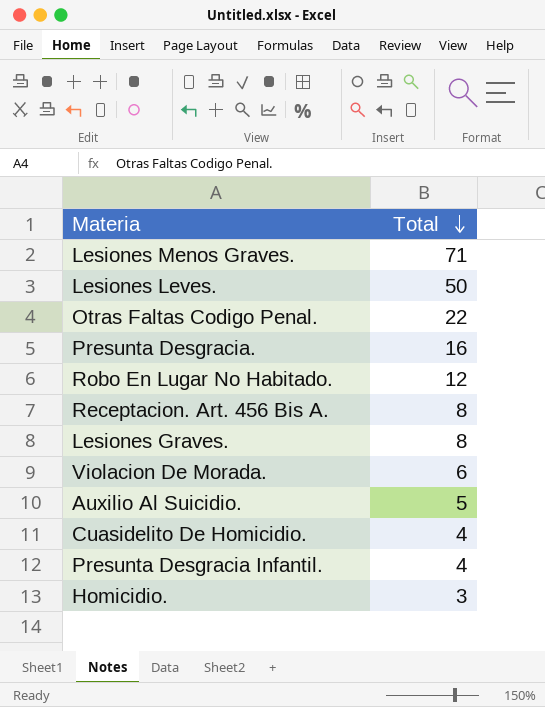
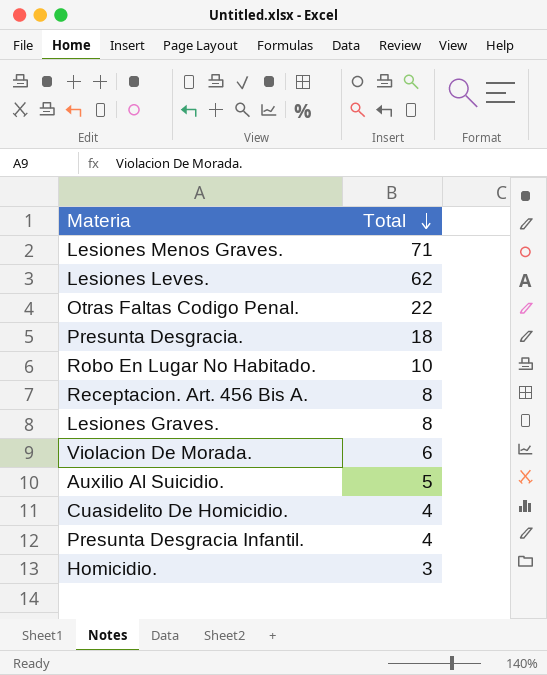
Lesiones Leves. | Total: 50 -> 62
Presunta Desgracia. | Total: 16 -> 18
Robo En Lugar No Habitado. | Total: 12 -> 10

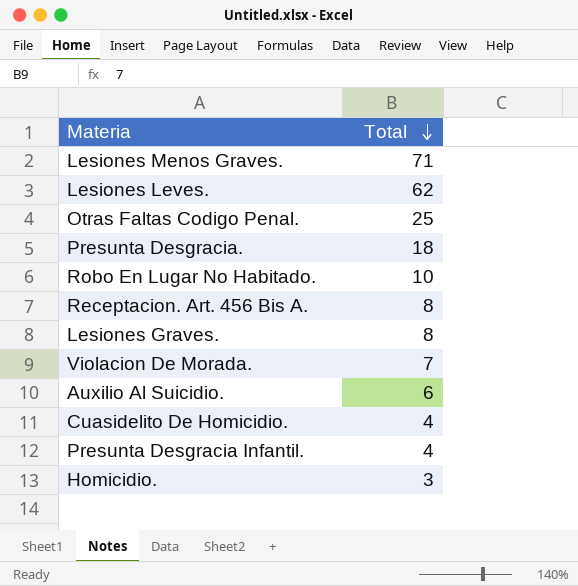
Otras Faltas Codigo Penal. | Total: 22 -> 25
Violacion De Morada. | Total: 6 -> 7
Auxilio Al Suicidio. | Total: 5 -> 6

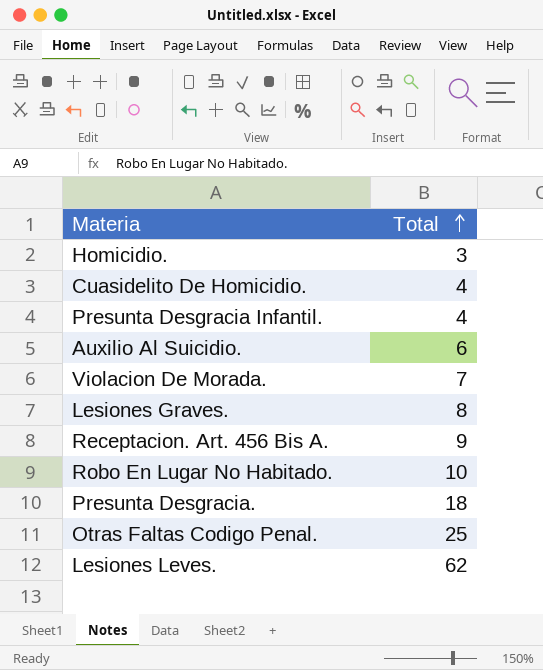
row order: Total descending -> Total ascending
row Lesiones Menos Graves.: 71 -> none
Receptacion. Art. 456 Bis A. | Total: 8 -> 9

